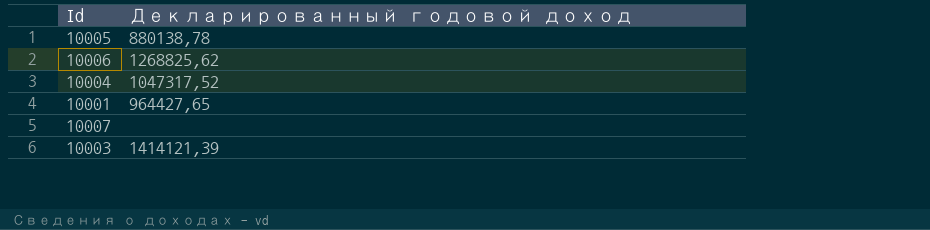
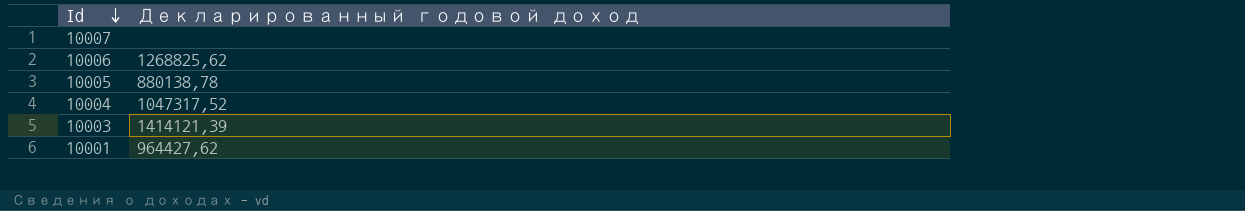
row order: none -> Id descending
10001 | Декларированный годовой доход: 964427,65 -> 964427,62

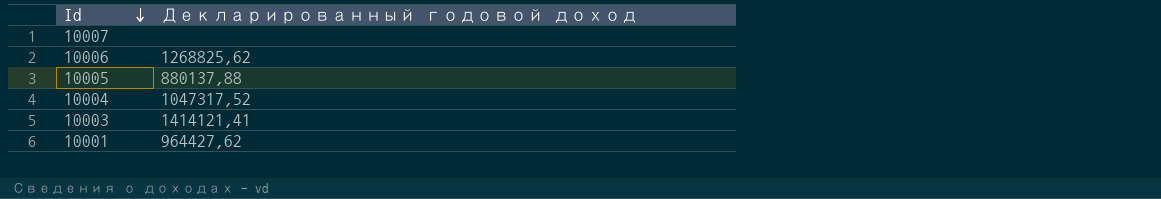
10005 | Декларированный годовой доход: 880138,78 -> 880137,88
10003 | Декларированный годовой доход: 1414121,39 -> 1414121,41

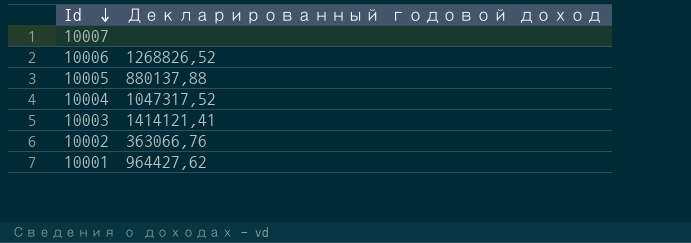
10006 | Декларированный годовой доход: 1268825,62 -> 1268826,52
row 10002: none -> 363066,76

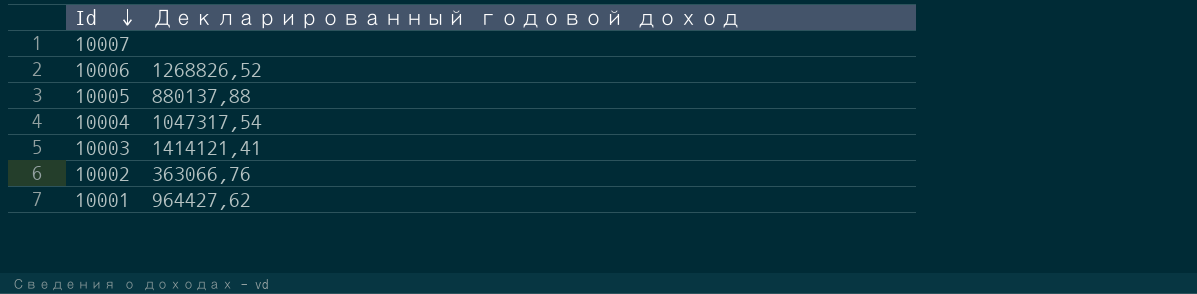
10004 | Декларированный годовой доход: 1047317,52 -> 1047317,54

